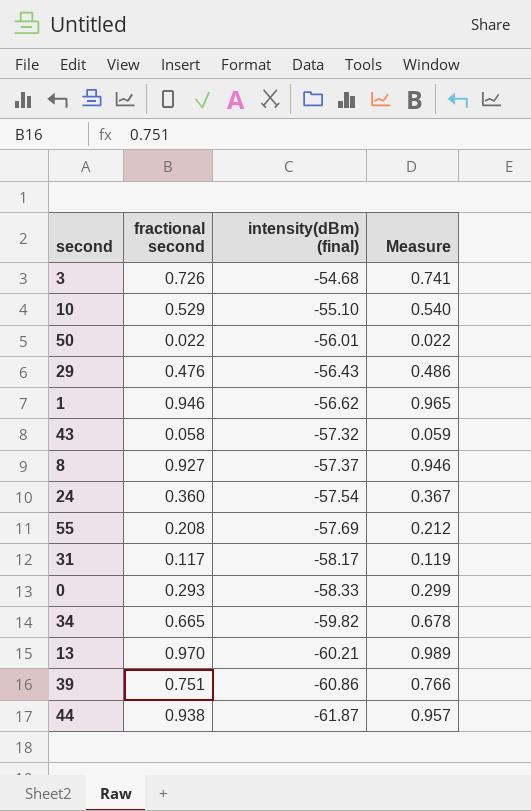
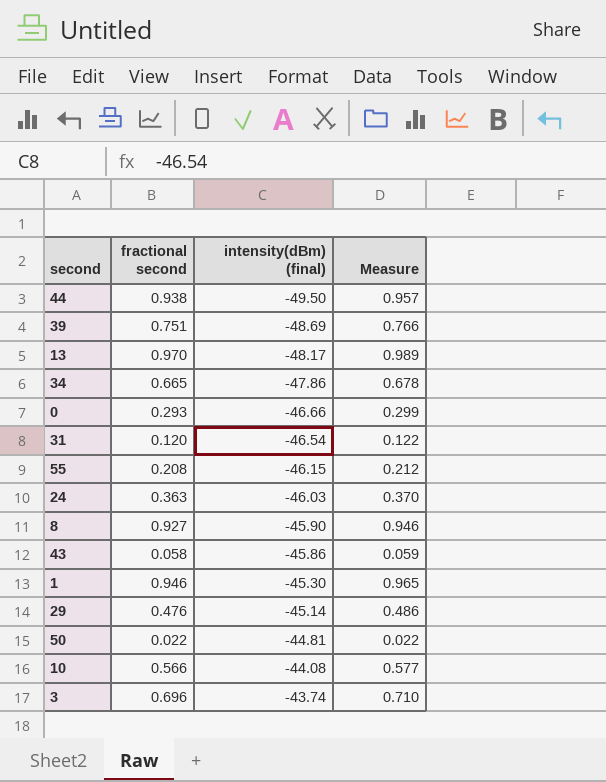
row order: intensity(dBm) (final) descending -> intensity(dBm) (final) ascending
44 | intensity(dBm) (final): -61.87 -> -49.50
39 | intensity(dBm) (final): -60.86 -> -48.69
13 | intensity(dBm) (final): -60.21 -> -48.17
34 | intensity(dBm) (final): -59.82 -> -47.86
0 | intensity(dBm) (final): -58.33 -> -46.66
31 | fractional second: 0.117 -> 0.120
31 | intensity(dBm) (final): -58.17 -> -46.54
31 | Measure: 0.119 -> 0.122
55 | intensity(dBm) (final): -57.69 -> -46.15
24 | fractional second: 0.360 -> 0.363
24 | intensity(dBm) (final): -57.54 -> -46.03
24 | Measure: 0.367 -> 0.370
8 | intensity(dBm) (final): -57.37 -> -45.90
43 | intensity(dBm) (final): -57.32 -> -45.86
1 | intensity(dBm) (final): -56.62 -> -45.30
29 | intensity(dBm) (final): -56.43 -> -45.14
50 | intensity(dBm) (final): -56.01 -> -44.81
10 | fractional second: 0.529 -> 0.566
10 | intensity(dBm) (final): -55.10 -> -44.08
10 | Measure: 0.540 -> 0.577
3 | fractional second: 0.726 -> 0.696
3 | intensity(dBm) (final): -54.68 -> -43.74
3 | Measure: 0.741 -> 0.710

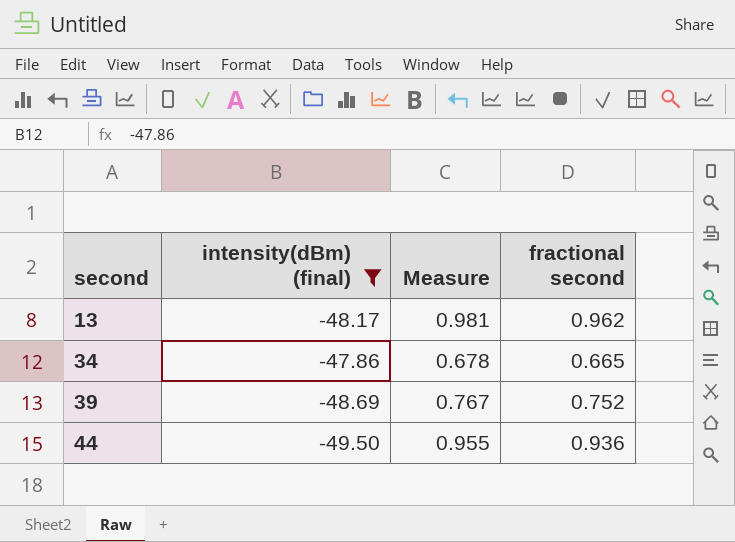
filter: none -> intensity(dBm) (final) <= -47.86
row order: intensity(dBm) (final) ascending -> second ascending
column fractional second | position: 2 -> 4
13 | Measure: 0.989 -> 0.981
13 | fractional second: 0.970 -> 0.962
39 | Measure: 0.766 -> 0.767
39 | fractional second: 0.751 -> 0.752
44 | Measure: 0.957 -> 0.955
44 | fractional second: 0.938 -> 0.936

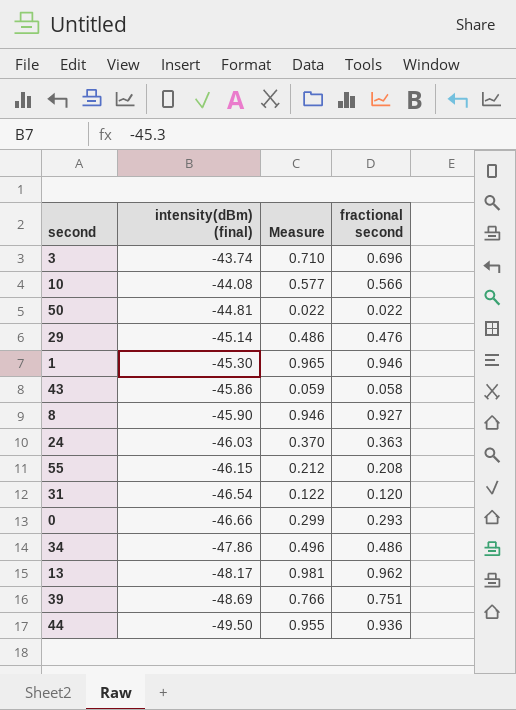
filter: intensity(dBm) (final) <= -47.86 -> none
row order: second ascending -> intensity(dBm) (final) descending
34 | Measure: 0.678 -> 0.496
34 | fractional second: 0.665 -> 0.486
39 | Measure: 0.767 -> 0.766
39 | fractional second: 0.752 -> 0.751

